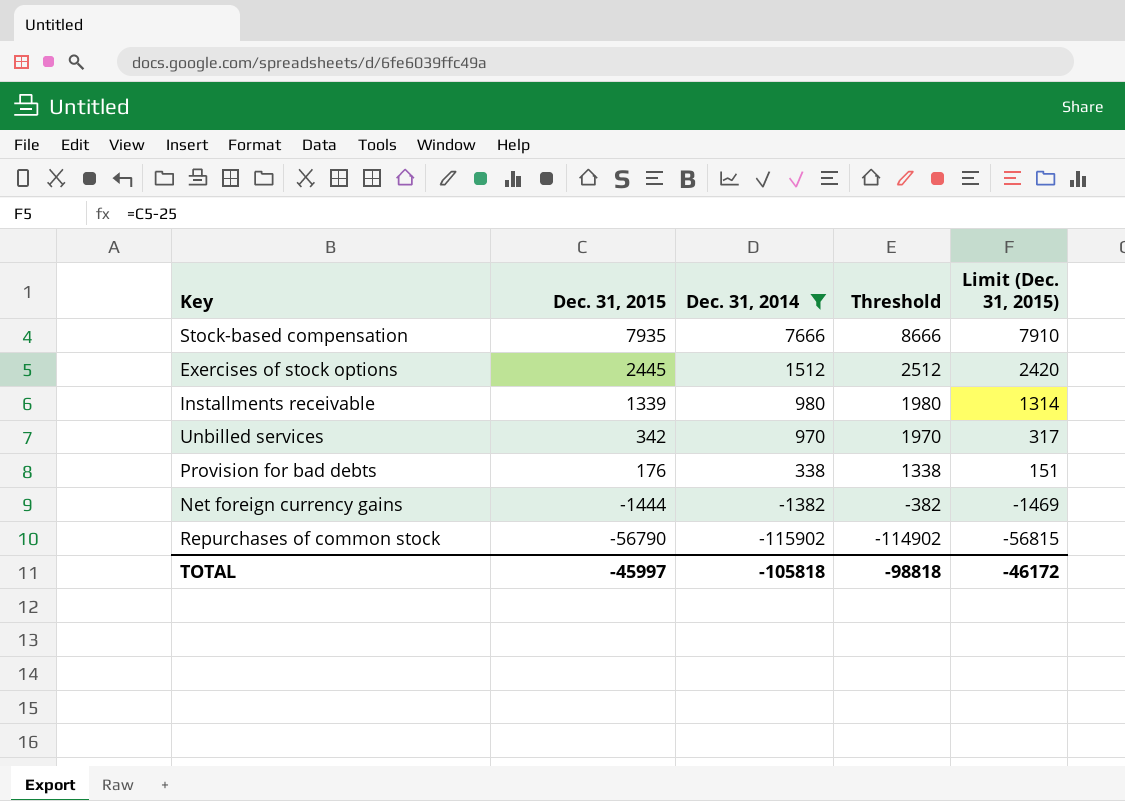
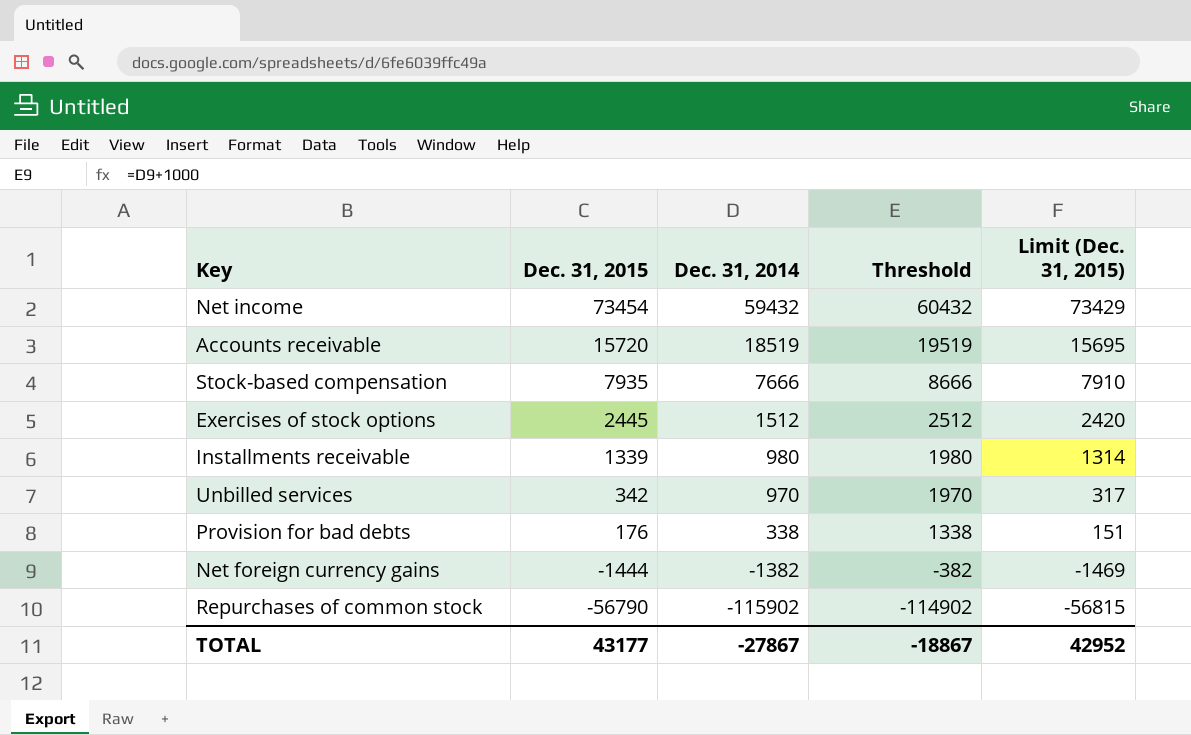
filter: Dec. 31, 2014 <= 7666 -> none
TOTAL | Dec. 31, 2015: -45997 -> 43177
TOTAL | Dec. 31, 2014: -105818 -> -27867
TOTAL | Threshold: -98818 -> -18867
TOTAL | Limit (Dec. 31, 2015): -46172 -> 42952

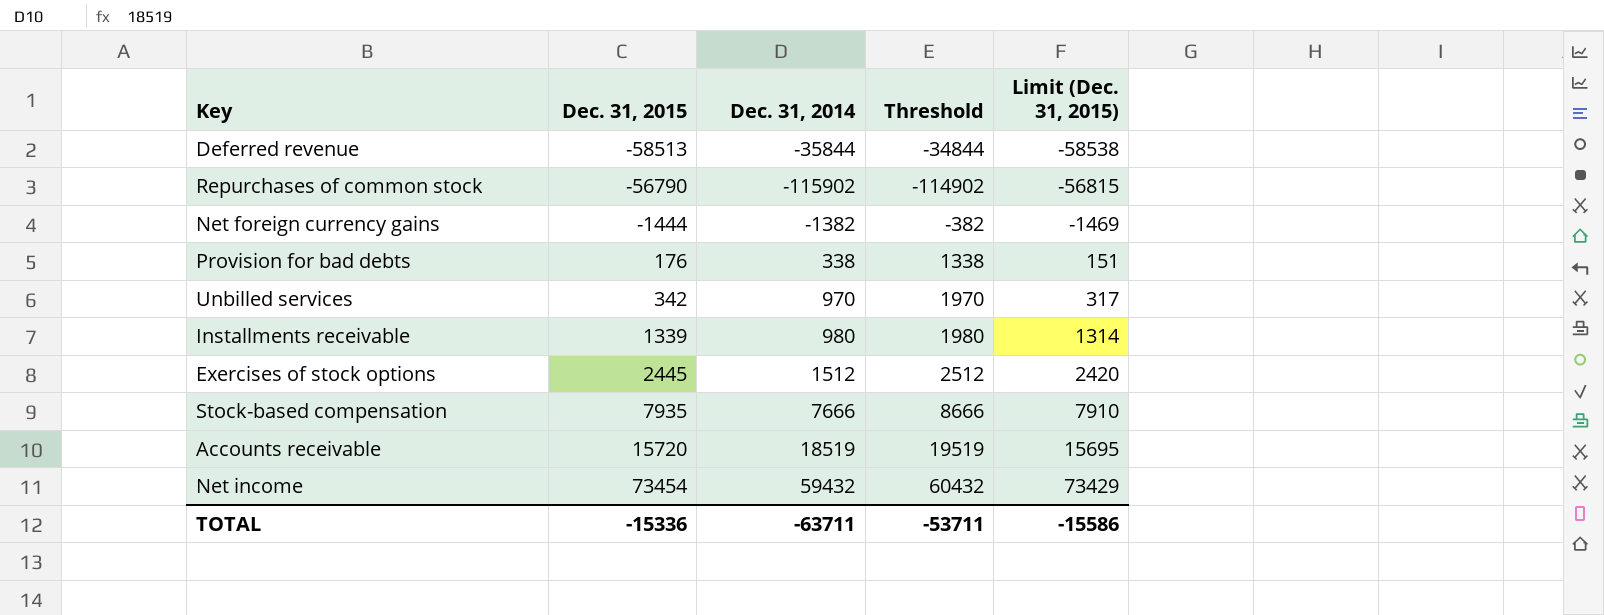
row order: Dec. 31, 2015 descending -> Dec. 31, 2015 ascending
row Deferred revenue: none -> -58513 | -35844 | -34844 | -58538
TOTAL | Dec. 31, 2015: 43177 -> -15336
TOTAL | Dec. 31, 2014: -27867 -> -63711
TOTAL | Threshold: -18867 -> -53711
TOTAL | Limit (Dec. 31, 2015): 42952 -> -15586

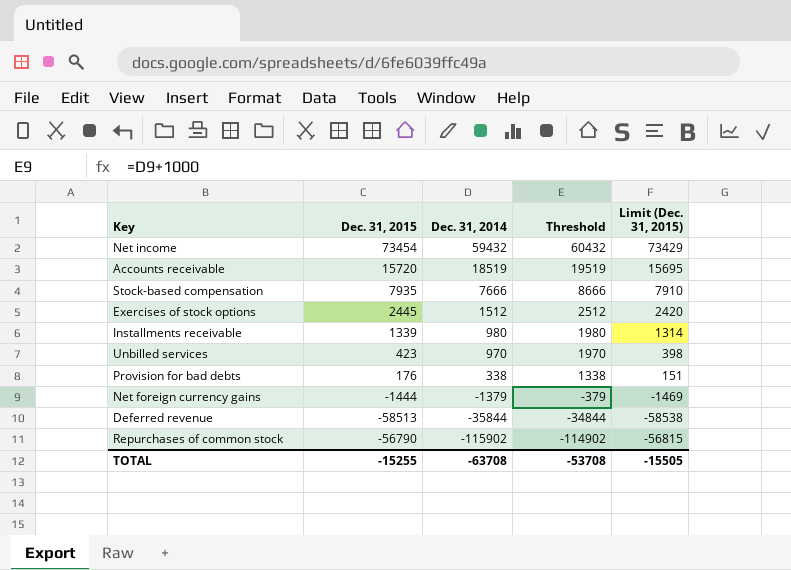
row order: Dec. 31, 2015 ascending -> Dec. 31, 2014 descending
Unbilled services | Dec. 31, 2015: 342 -> 423
Unbilled services | Limit (Dec. 31, 2015): 317 -> 398
Net foreign currency gains | Dec. 31, 2014: -1382 -> -1379
Net foreign currency gains | Threshold: -382 -> -379
TOTAL | Dec. 31, 2015: -15336 -> -15255
TOTAL | Dec. 31, 2014: -63711 -> -63708
TOTAL | Threshold: -53711 -> -53708
TOTAL | Limit (Dec. 31, 2015): -15586 -> -15505

